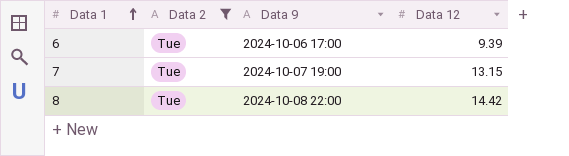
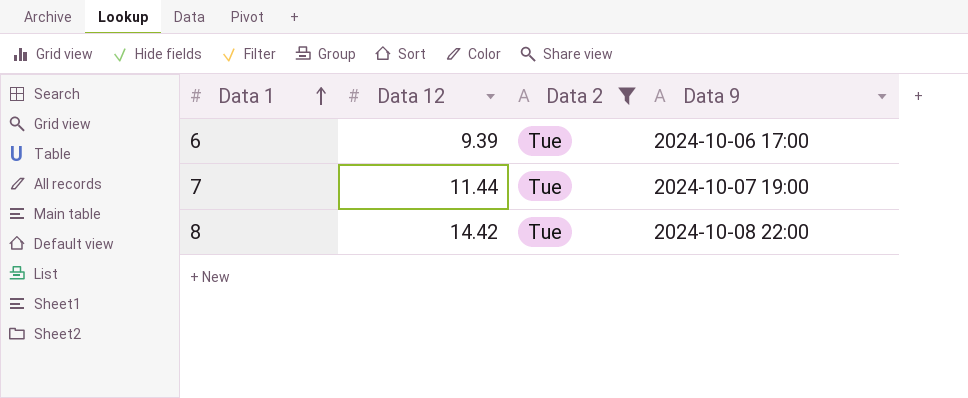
column Data 12 | position: 4 -> 2
7 | Data 12: 13.15 -> 11.44

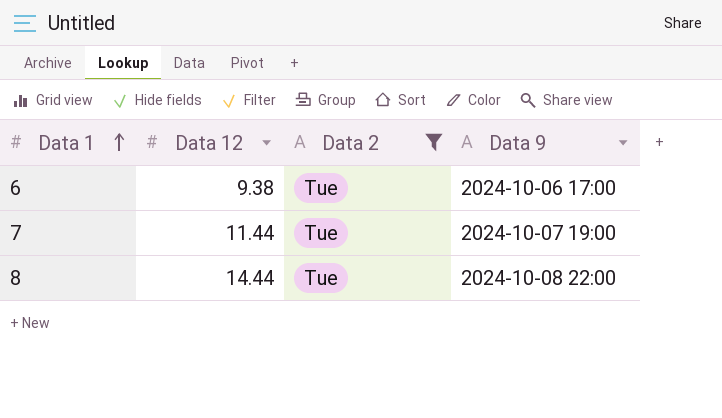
6 | Data 12: 9.39 -> 9.38
8 | Data 12: 14.42 -> 14.44

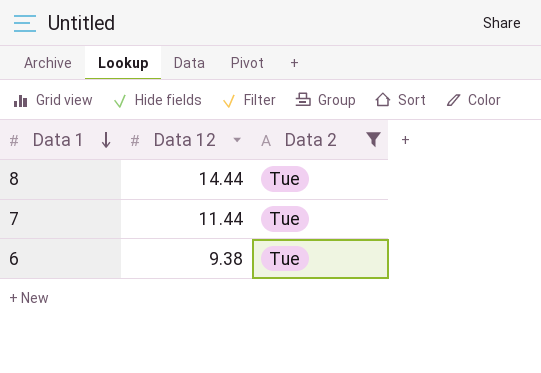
row order: Data 1 ascending -> Data 1 descending
column Data 9 | position: 4 -> none

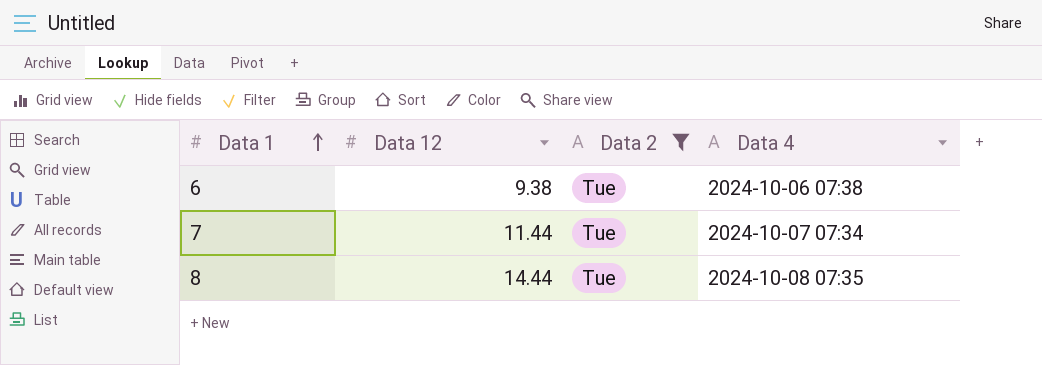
row order: Data 1 descending -> Data 1 ascending
column Data 4 | position: none -> 4

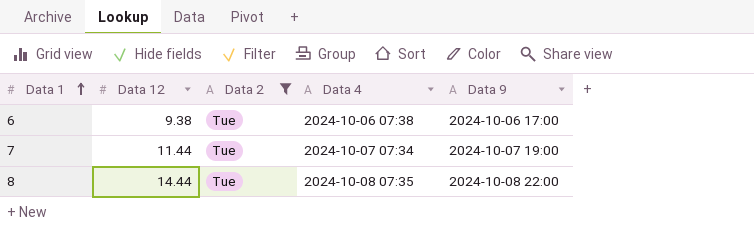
column Data 9 | position: none -> 5

